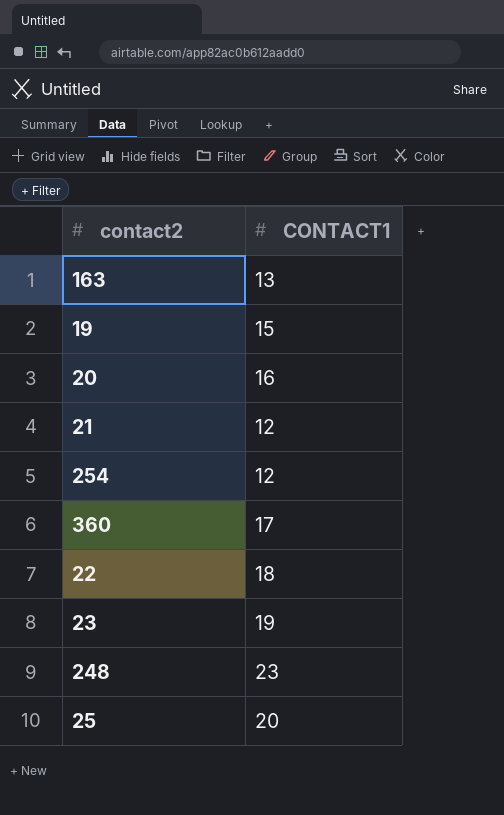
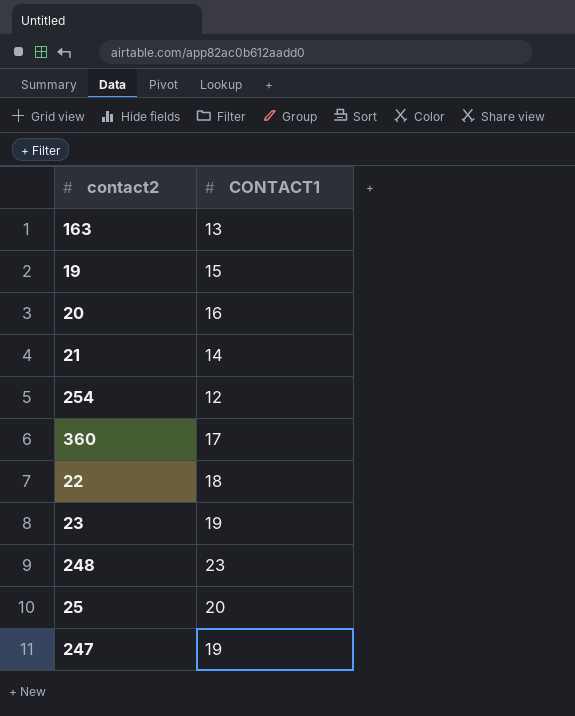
21 | CONTACT1: 12 -> 14
row 247: none -> 19

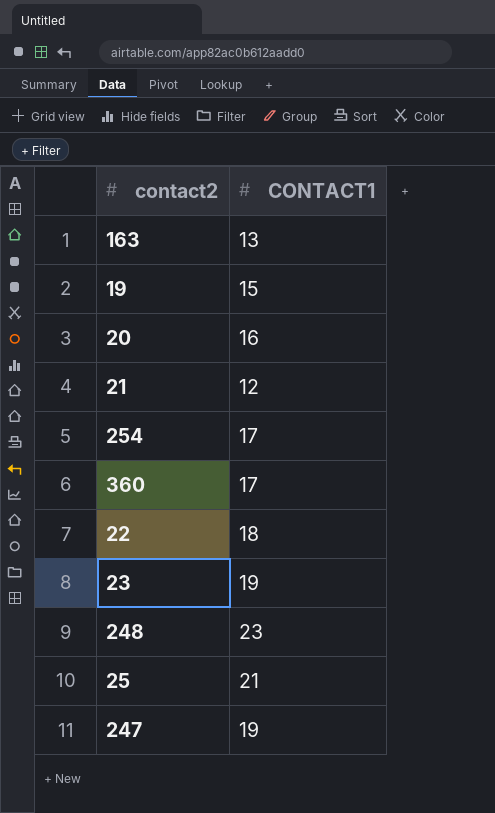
21 | CONTACT1: 14 -> 12
254 | CONTACT1: 12 -> 17
25 | CONTACT1: 20 -> 21

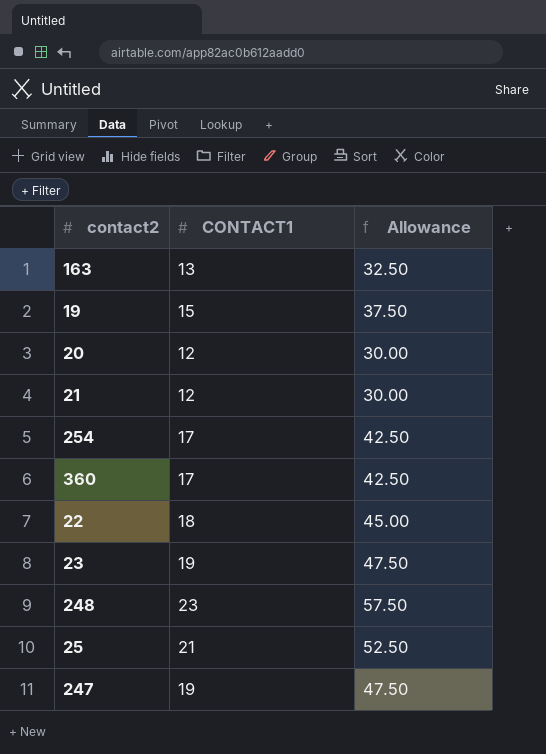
column Allowance | formula: none -> [CONTACT1] * 2.5
20 | CONTACT1: 16 -> 12

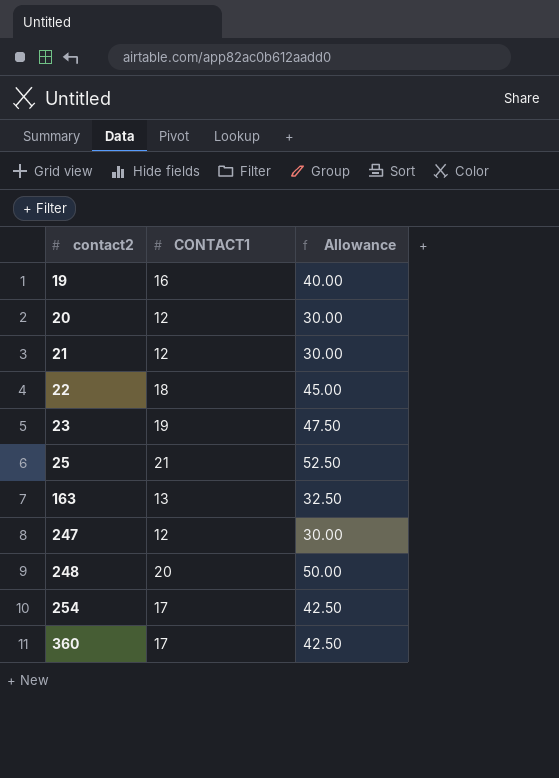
row order: none -> contact2 ascending
19 | CONTACT1: 15 -> 16
19 | Allowance: 37.50 -> 40.00
247 | CONTACT1: 19 -> 12
247 | Allowance: 47.50 -> 30.00
248 | CONTACT1: 23 -> 20
248 | Allowance: 57.50 -> 50.00

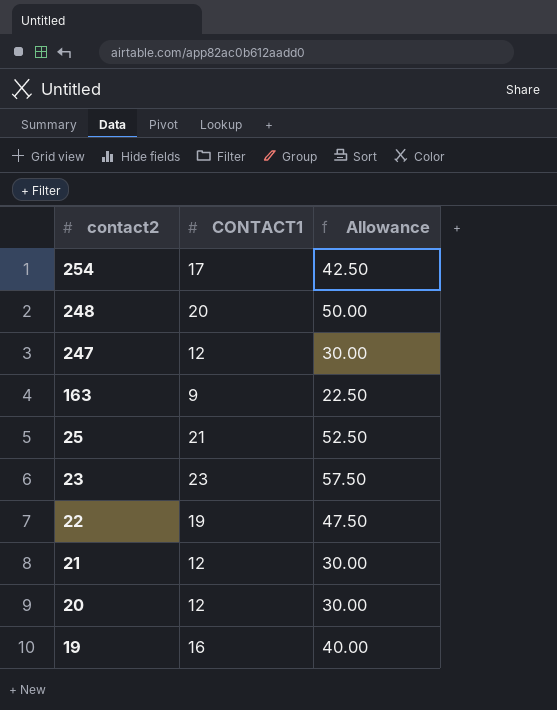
row order: contact2 ascending -> contact2 descending
row 360: 17 | 42.50 -> none
163 | CONTACT1: 13 -> 9
163 | Allowance: 32.50 -> 22.50
23 | CONTACT1: 19 -> 23
23 | Allowance: 47.50 -> 57.50
22 | CONTACT1: 18 -> 19
22 | Allowance: 45.00 -> 47.50

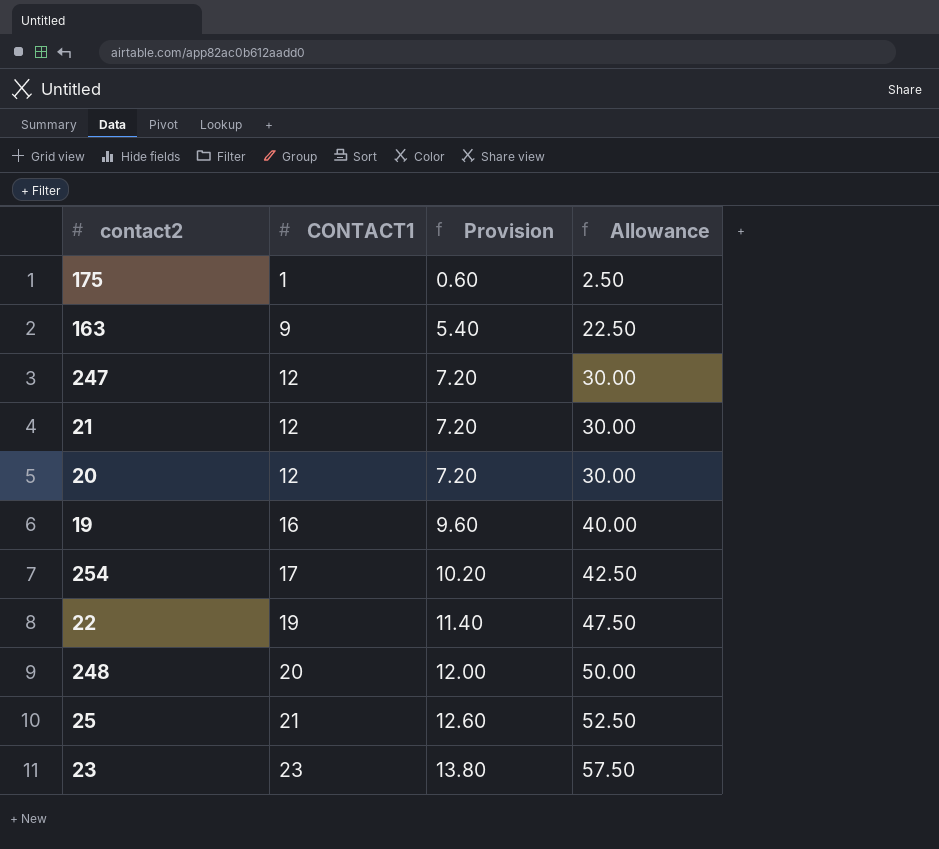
row order: contact2 descending -> CONTACT1 ascending
column Provision | formula: none -> [CONTACT1] * 0.6
row 175: none -> 1 | 0.60 | 2.50

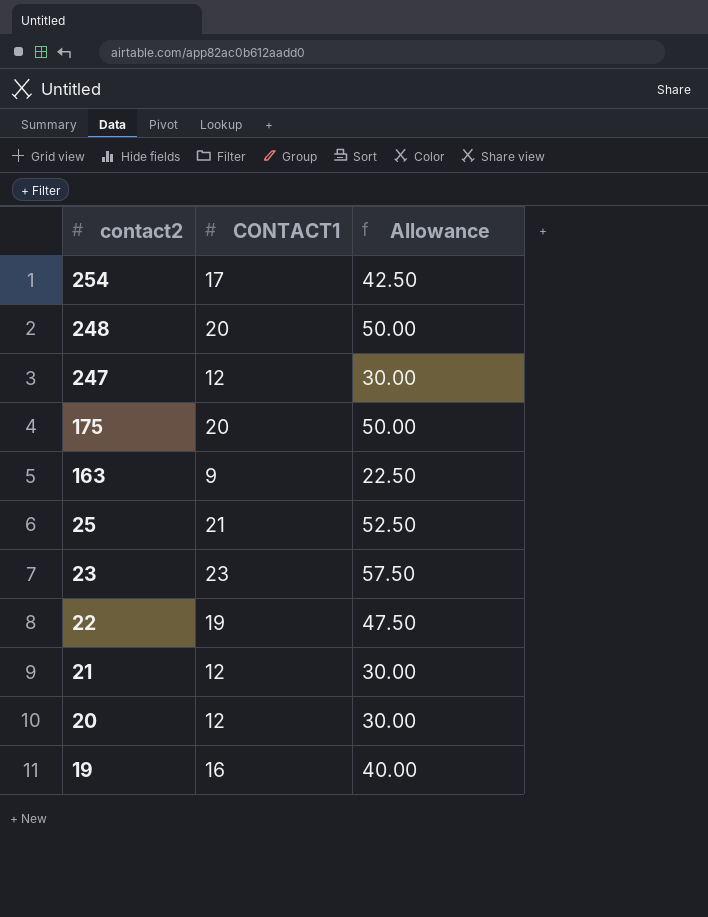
row order: CONTACT1 ascending -> contact2 descending
column Provision | formula: [CONTACT1] * 0.6 -> none
175 | CONTACT1: 1 -> 20
175 | Allowance: 2.50 -> 50.00

